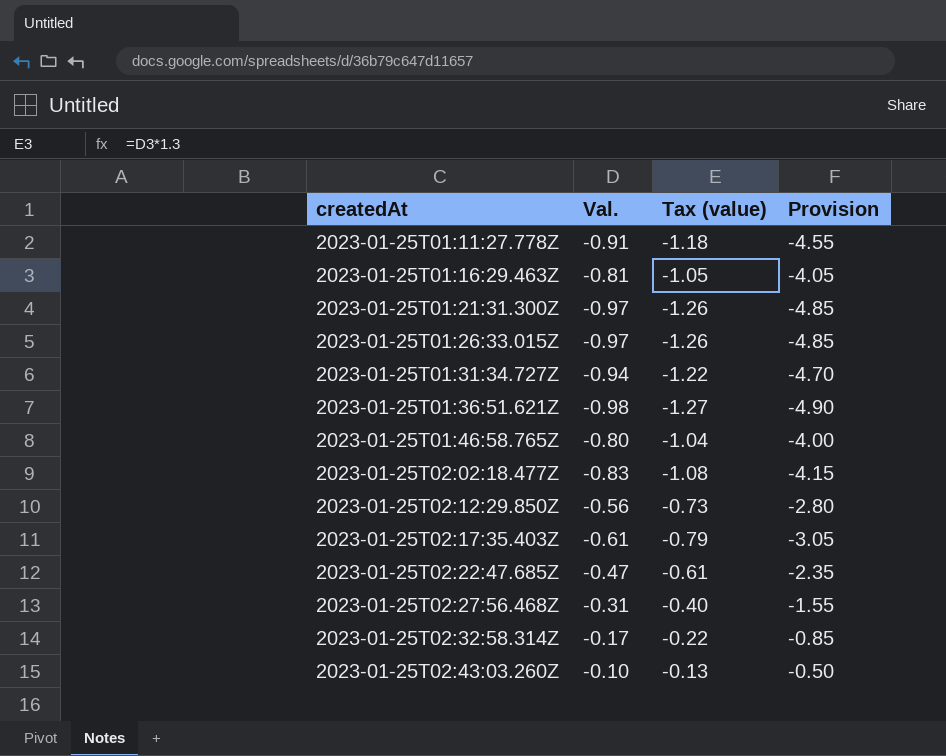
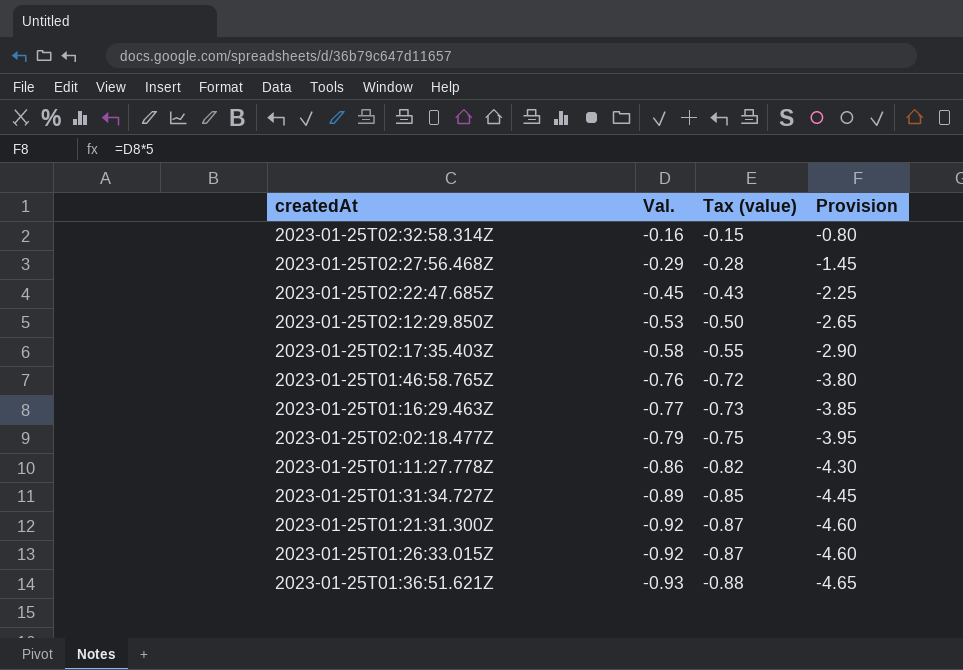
row order: createdAt ascending -> Val. descending
column Tax (value) | formula: [Val.] * 1.3 -> [Val.] * 0.95
row 2023-01-25T02:43:03.260Z: -0.10 | -0.13 | -0.50 -> none
2023-01-25T02:32:58.314Z | Val.: -0.17 -> -0.16
2023-01-25T02:32:58.314Z | Provision: -0.85 -> -0.80
2023-01-25T02:27:56.468Z | Val.: -0.31 -> -0.29
2023-01-25T02:27:56.468Z | Provision: -1.55 -> -1.45
2023-01-25T02:22:47.685Z | Val.: -0.47 -> -0.45
2023-01-25T02:22:47.685Z | Provision: -2.35 -> -2.25
2023-01-25T02:12:29.850Z | Val.: -0.56 -> -0.53
2023-01-25T02:12:29.850Z | Provision: -2.80 -> -2.65
2023-01-25T02:17:35.403Z | Val.: -0.61 -> -0.58
2023-01-25T02:17:35.403Z | Provision: -3.05 -> -2.90
2023-01-25T01:46:58.765Z | Val.: -0.80 -> -0.76
2023-01-25T01:46:58.765Z | Provision: -4.00 -> -3.80
2023-01-25T01:16:29.463Z | Val.: -0.81 -> -0.77
2023-01-25T01:16:29.463Z | Provision: -4.05 -> -3.85
2023-01-25T02:02:18.477Z | Val.: -0.83 -> -0.79
2023-01-25T02:02:18.477Z | Provision: -4.15 -> -3.95
2023-01-25T01:11:27.778Z | Val.: -0.91 -> -0.86
2023-01-25T01:11:27.778Z | Provision: -4.55 -> -4.30
2023-01-25T01:31:34.727Z | Val.: -0.94 -> -0.89
2023-01-25T01:31:34.727Z | Provision: -4.70 -> -4.45
2023-01-25T01:21:31.300Z | Val.: -0.97 -> -0.92
2023-01-25T01:21:31.300Z | Provision: -4.85 -> -4.60
2023-01-25T01:26:33.015Z | Val.: -0.97 -> -0.92
2023-01-25T01:26:33.015Z | Provision: -4.85 -> -4.60
2023-01-25T01:36:51.621Z | Val.: -0.98 -> -0.93
2023-01-25T01:36:51.621Z | Provision: -4.90 -> -4.65

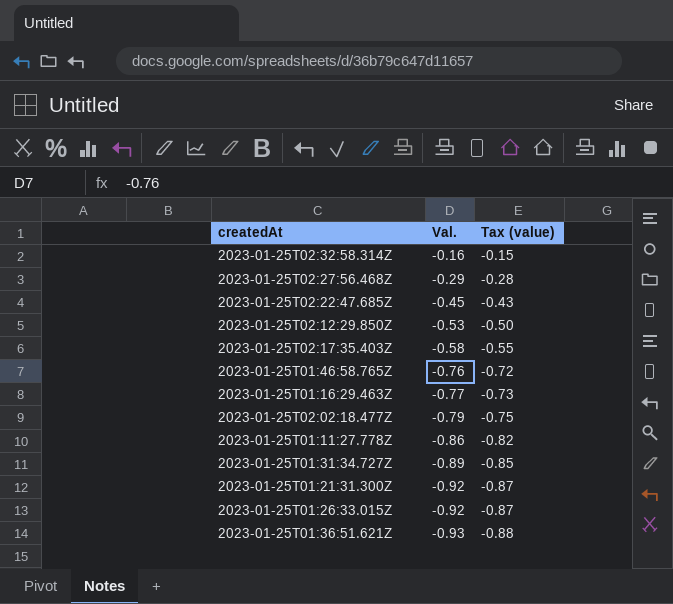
column Provision | formula: [Val.] * 5 -> none

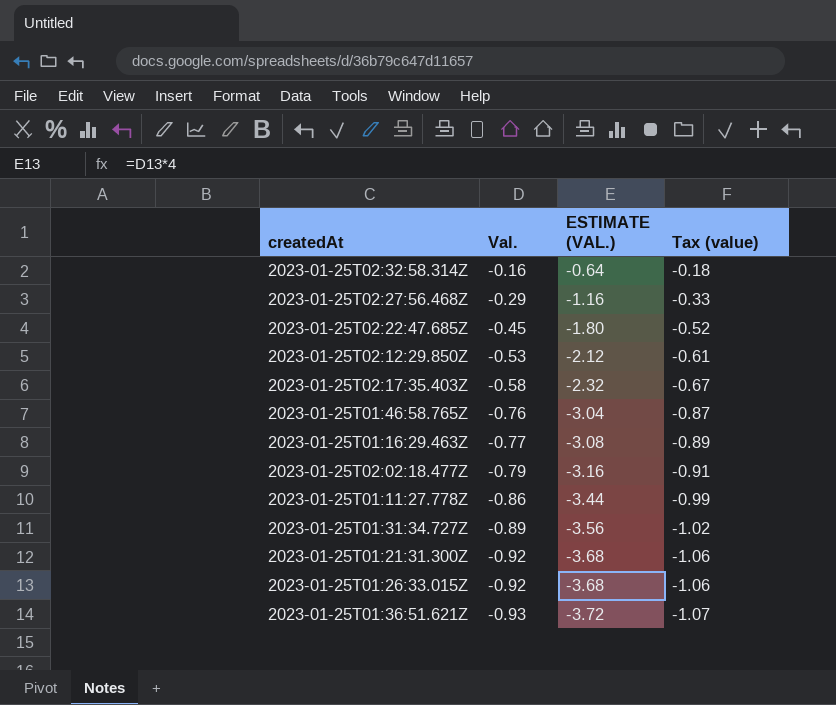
column ESTIMATE (VAL.) | formula: none -> [Val.] * 4
column Tax (value) | formula: [Val.] * 0.95 -> [Val.] * 1.15

